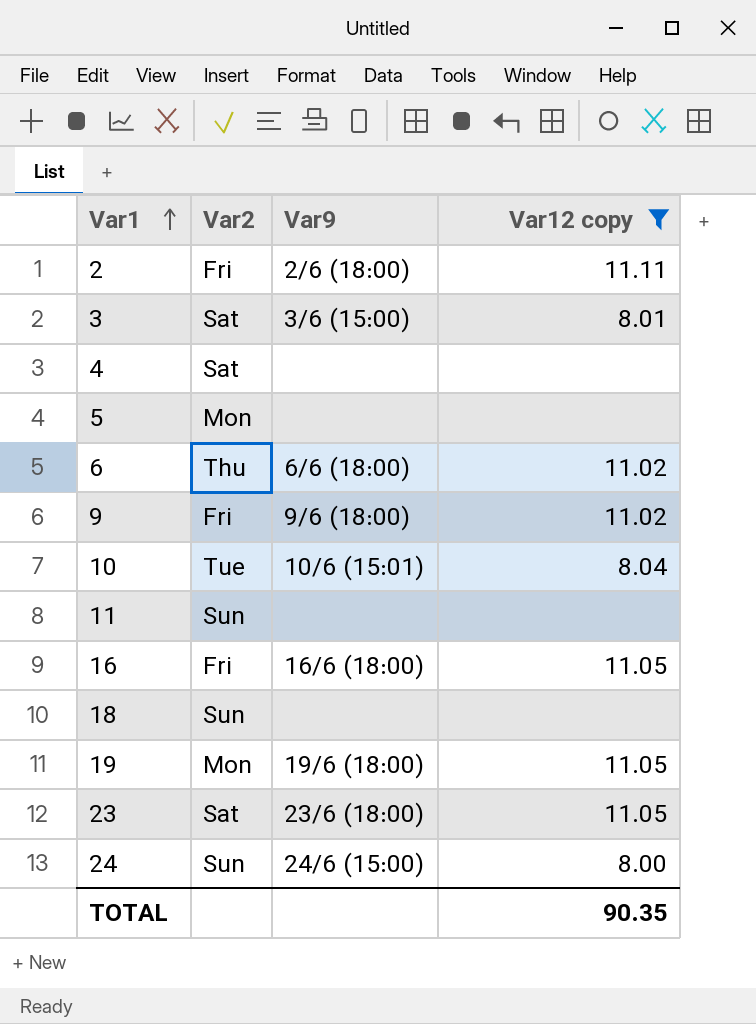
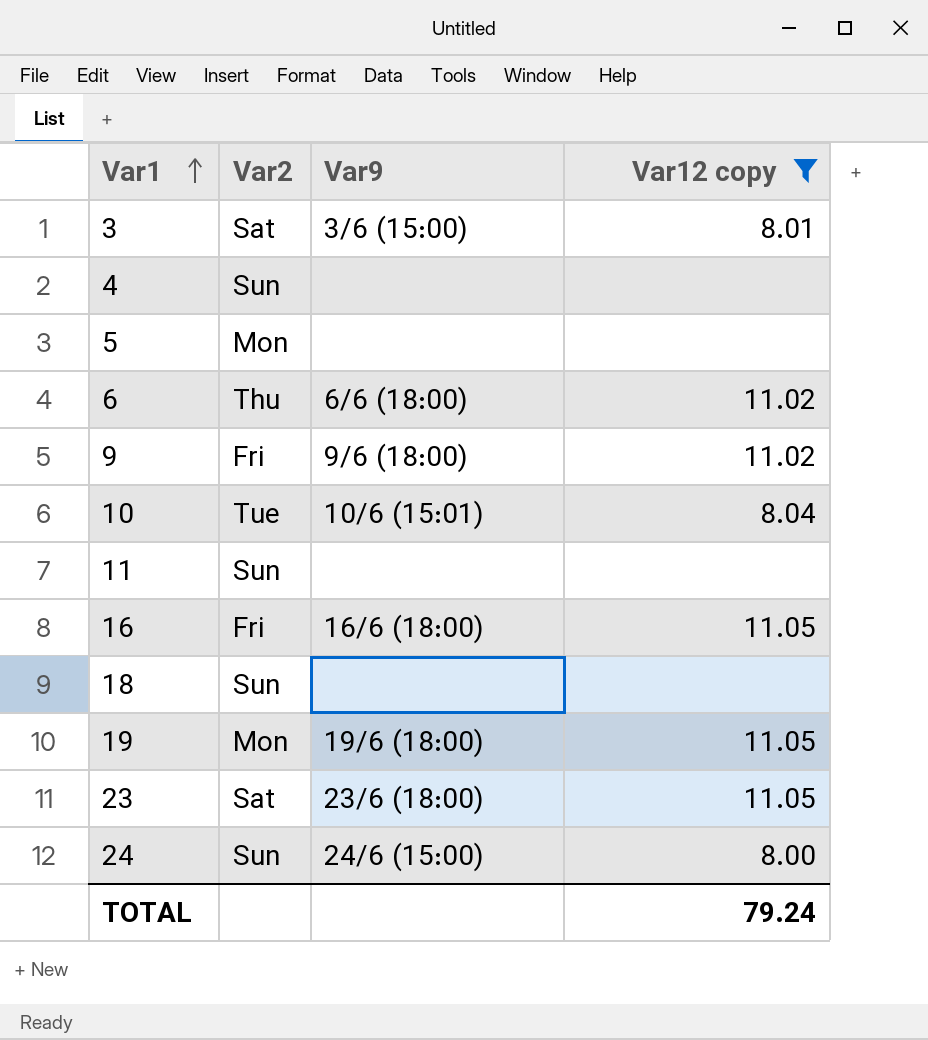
row 2: Fri | 2/6 (18:00) | 11.11 -> none
4 | Var2: Sat -> Sun
TOTAL | Var12 copy: 90.35 -> 79.24

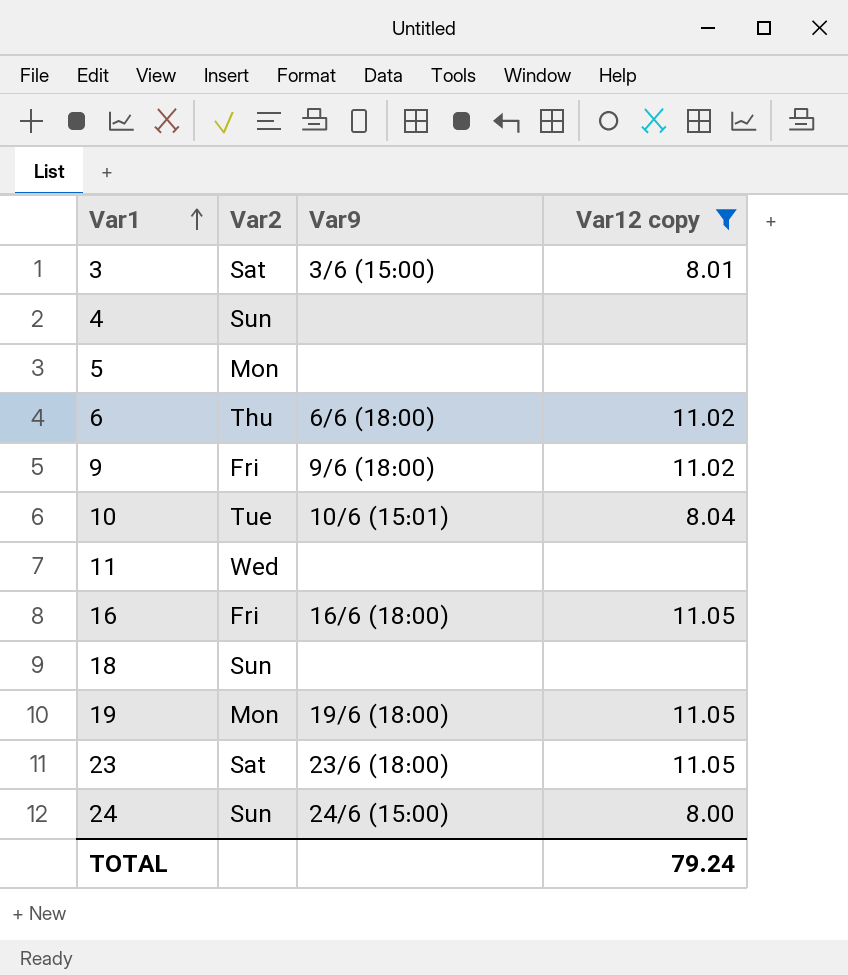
11 | Var2: Sun -> Wed

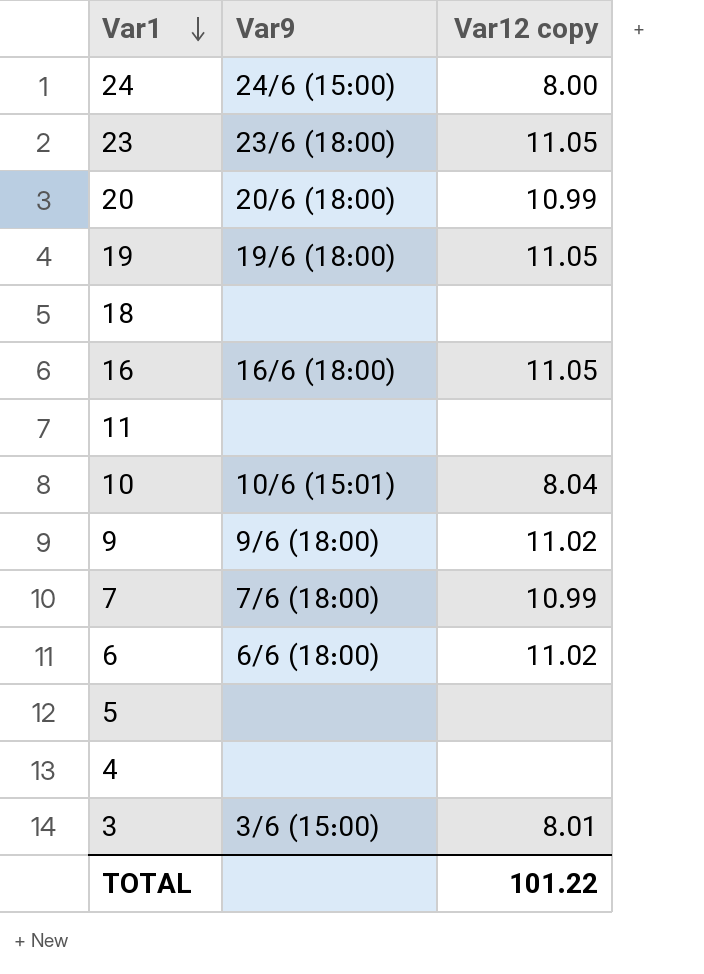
filter: Var12 copy != 10.99 -> none
row order: Var1 ascending -> Var1 descending
column Var2 | position: 2 -> none
TOTAL | Var12 copy: 79.24 -> 101.22

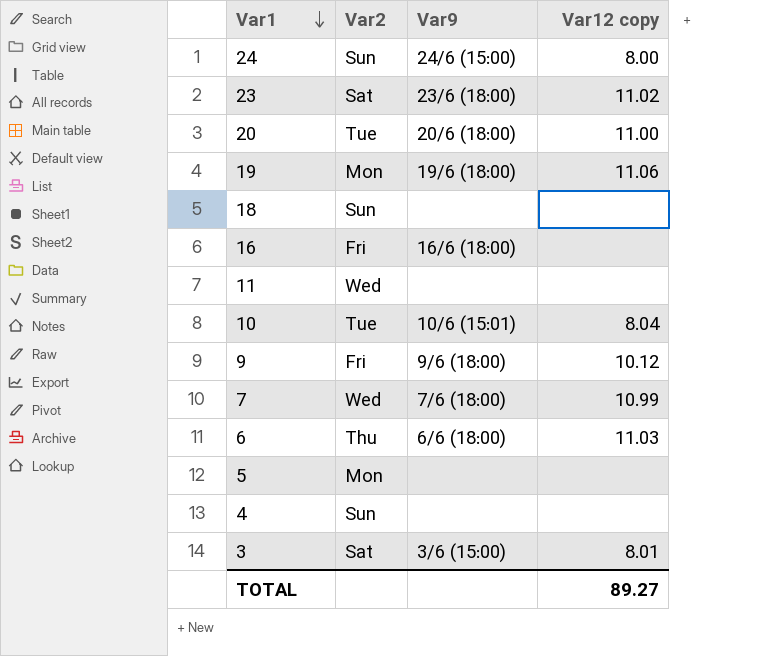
column Var2 | position: none -> 2
23 | Var12 copy: 11.05 -> 11.02
20 | Var12 copy: 10.99 -> 11.00
19 | Var12 copy: 11.05 -> 11.06
16 | Var12 copy: 11.05 -> none
9 | Var12 copy: 11.02 -> 10.12
6 | Var12 copy: 11.02 -> 11.03
TOTAL | Var12 copy: 101.22 -> 89.27

